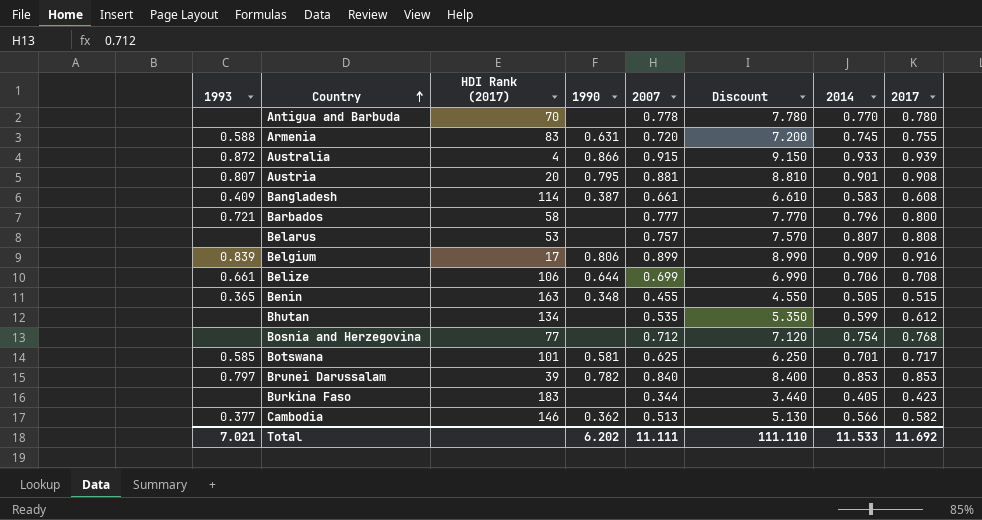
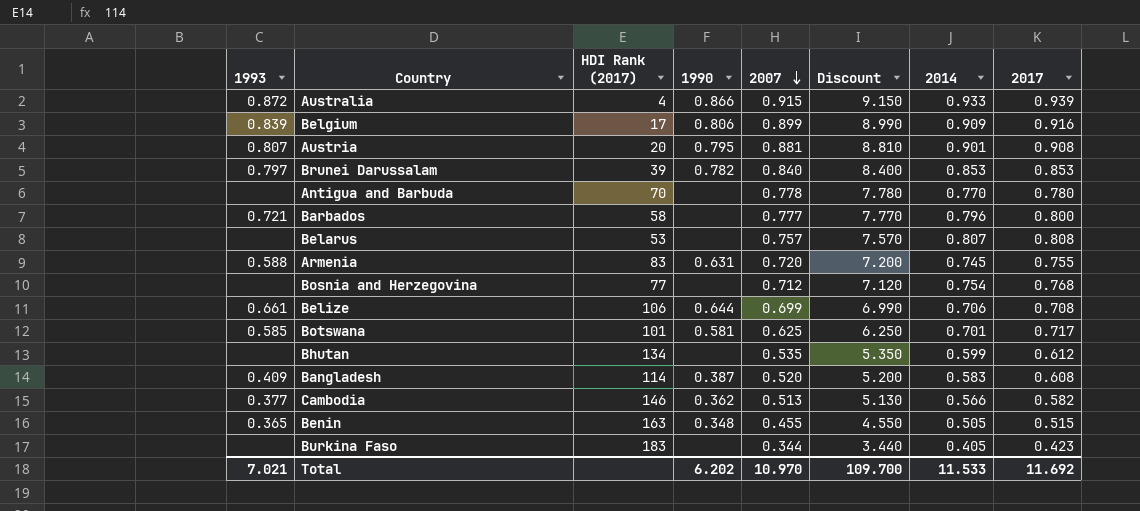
row order: Country ascending -> 2007 descending
Bangladesh | 2007: 0.661 -> 0.520
Bangladesh | Discount: 6.610 -> 5.200
Total | 2007: 11.111 -> 10.970
Total | Discount: 111.110 -> 109.700

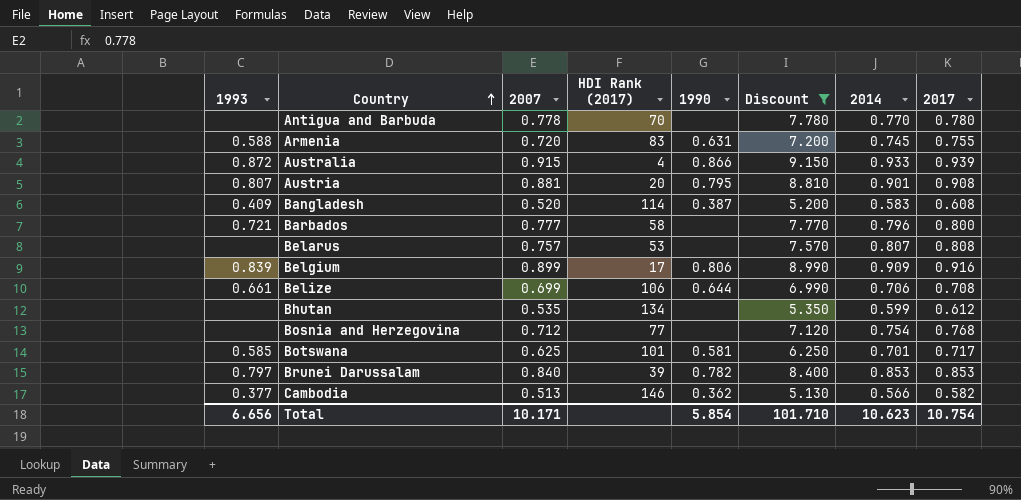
filter: none -> Discount >= 5.130
row order: 2007 descending -> Country ascending
column 2007 | position: 5 -> 3
Total | 1993: 7.021 -> 6.656
Total | 2007: 10.970 -> 10.171
Total | 1990: 6.202 -> 5.854
Total | Discount: 109.700 -> 101.710
Total | 2014: 11.533 -> 10.623
Total | 2017: 11.692 -> 10.754

